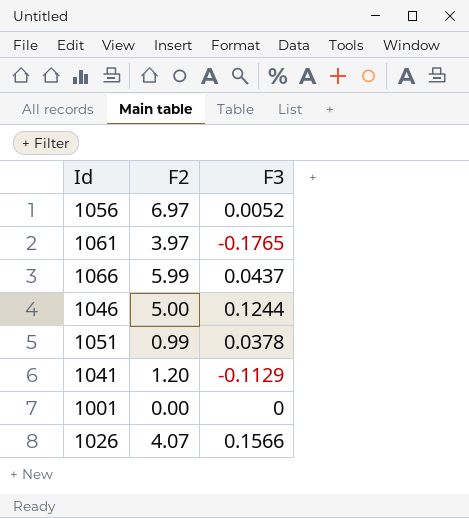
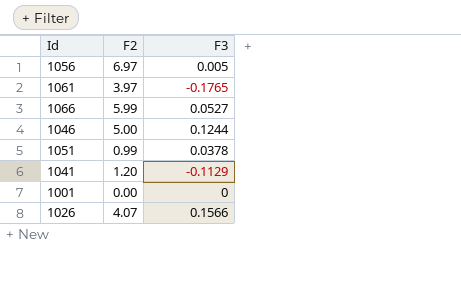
1056 | F3: 0.0052 -> 0.005
1066 | F3: 0.0437 -> 0.0527

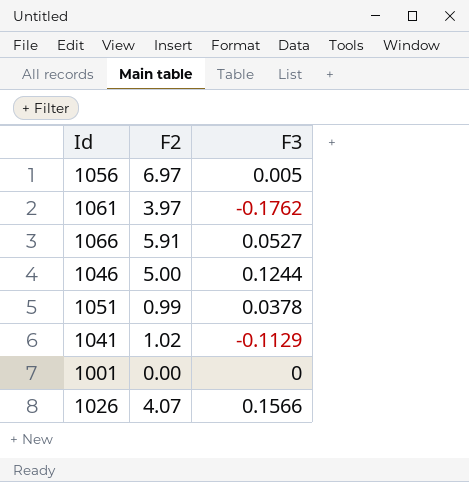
1061 | F3: -0.1765 -> -0.1762
1066 | F2: 5.99 -> 5.91
1041 | F2: 1.20 -> 1.02

